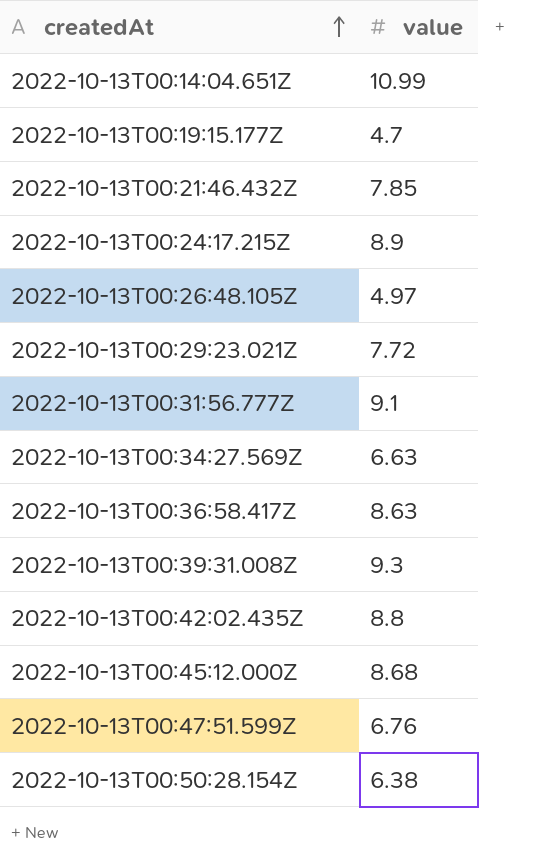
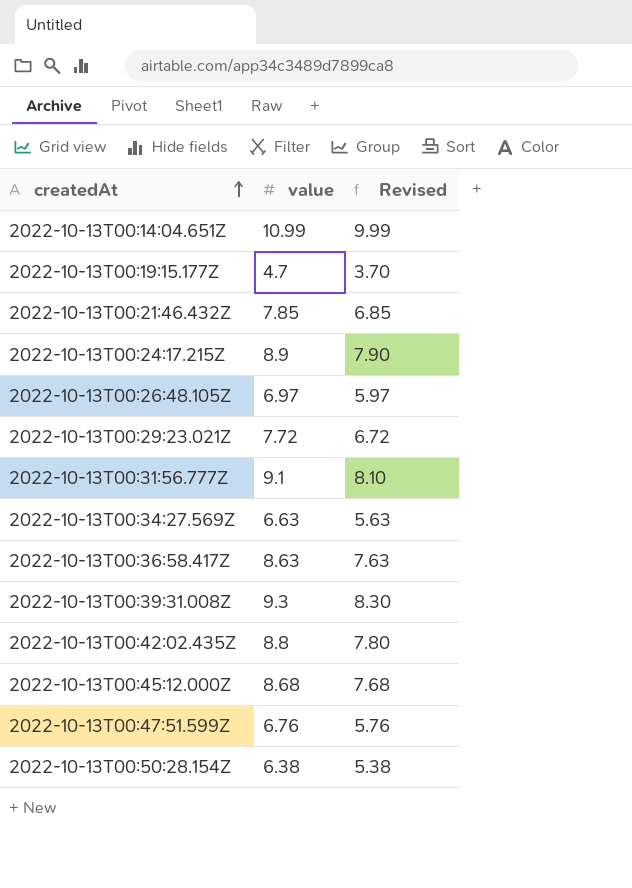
column Revised | formula: none -> [value] - 1
2022-10-13T00:26:48.105Z | value: 4.97 -> 6.97

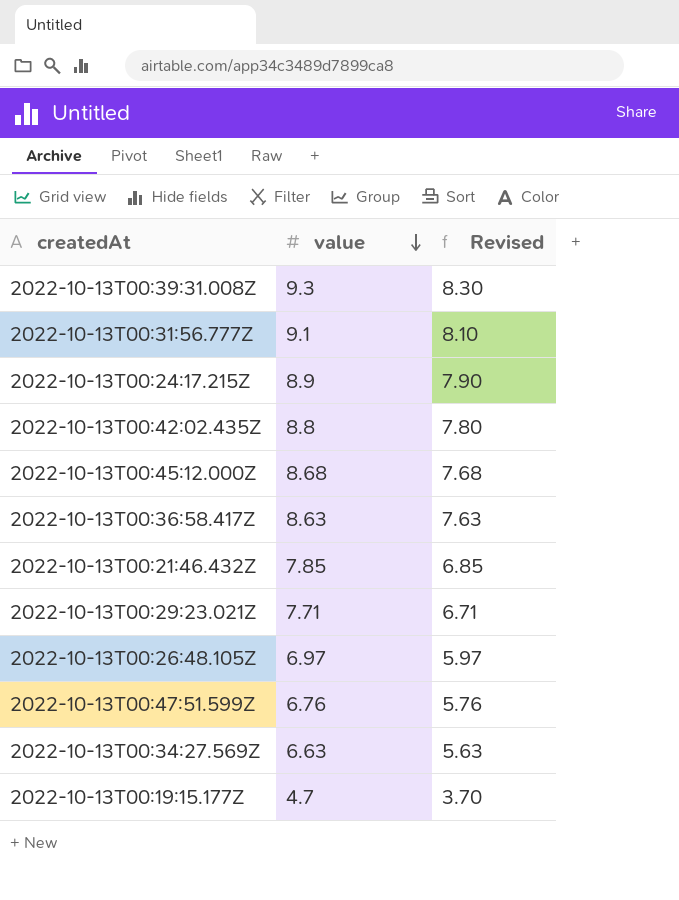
row order: createdAt ascending -> value descending
row 2022-10-13T00:14:04.651Z: 10.99 | 9.99 -> none
row 2022-10-13T00:50:28.154Z: 6.38 | 5.38 -> none
2022-10-13T00:29:23.021Z | value: 7.72 -> 7.71
2022-10-13T00:29:23.021Z | Revised: 6.72 -> 6.71

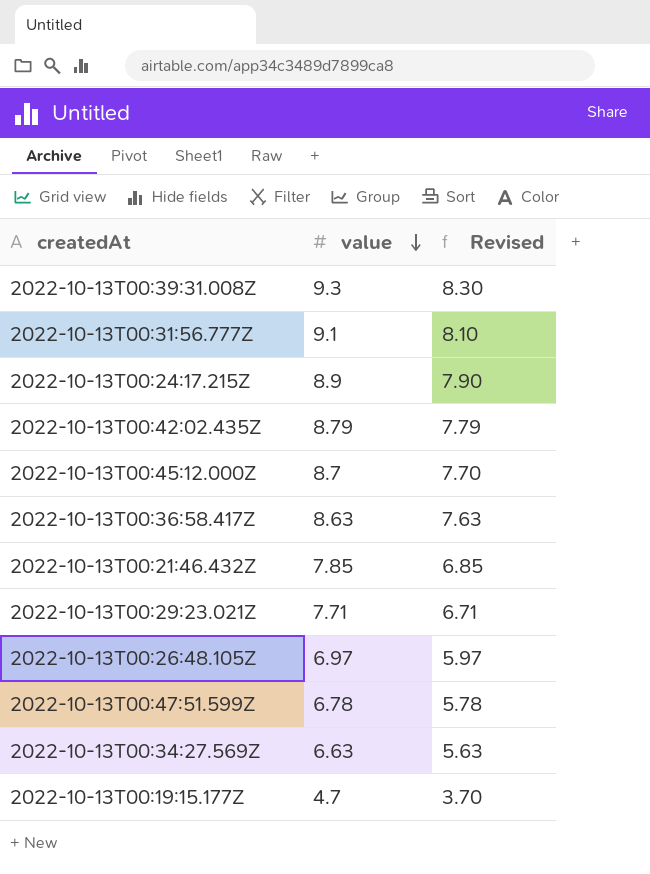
2022-10-13T00:42:02.435Z | value: 8.8 -> 8.79
2022-10-13T00:42:02.435Z | Revised: 7.80 -> 7.79
2022-10-13T00:45:12.000Z | value: 8.68 -> 8.7
2022-10-13T00:45:12.000Z | Revised: 7.68 -> 7.70
2022-10-13T00:47:51.599Z | value: 6.76 -> 6.78
2022-10-13T00:47:51.599Z | Revised: 5.76 -> 5.78

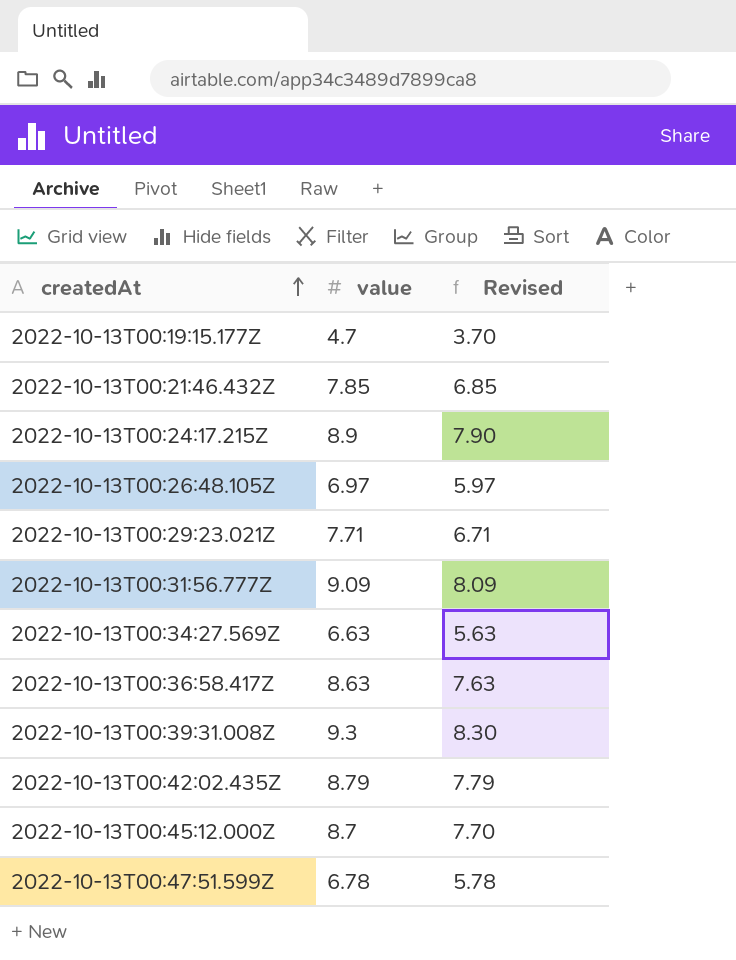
row order: value descending -> createdAt ascending
2022-10-13T00:31:56.777Z | value: 9.1 -> 9.09
2022-10-13T00:31:56.777Z | Revised: 8.10 -> 8.09

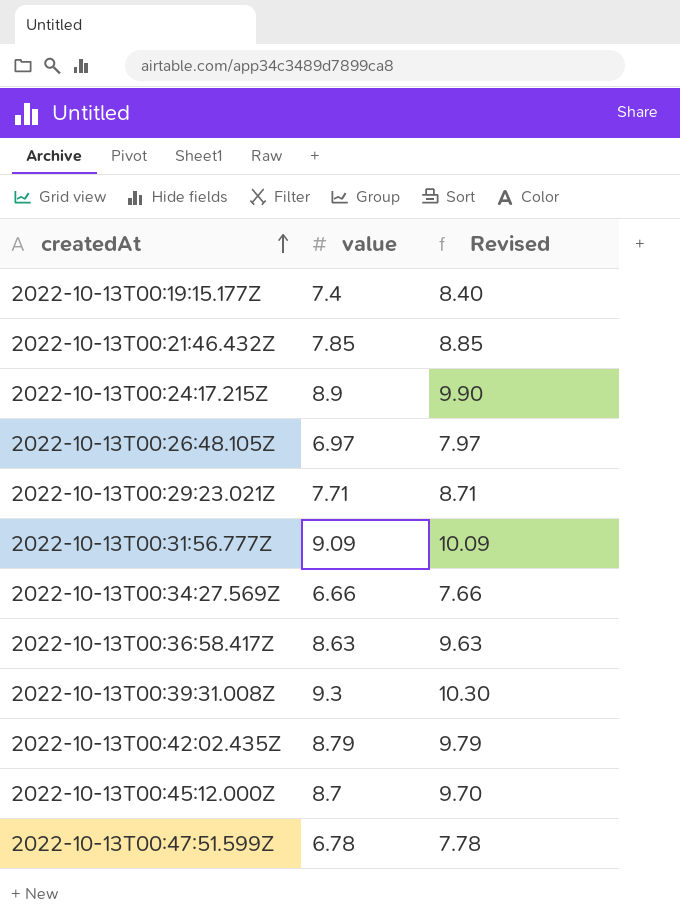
column Revised | formula: [value] - 1 -> [value] + 1
2022-10-13T00:19:15.177Z | value: 4.7 -> 7.4
2022-10-13T00:34:27.569Z | value: 6.63 -> 6.66

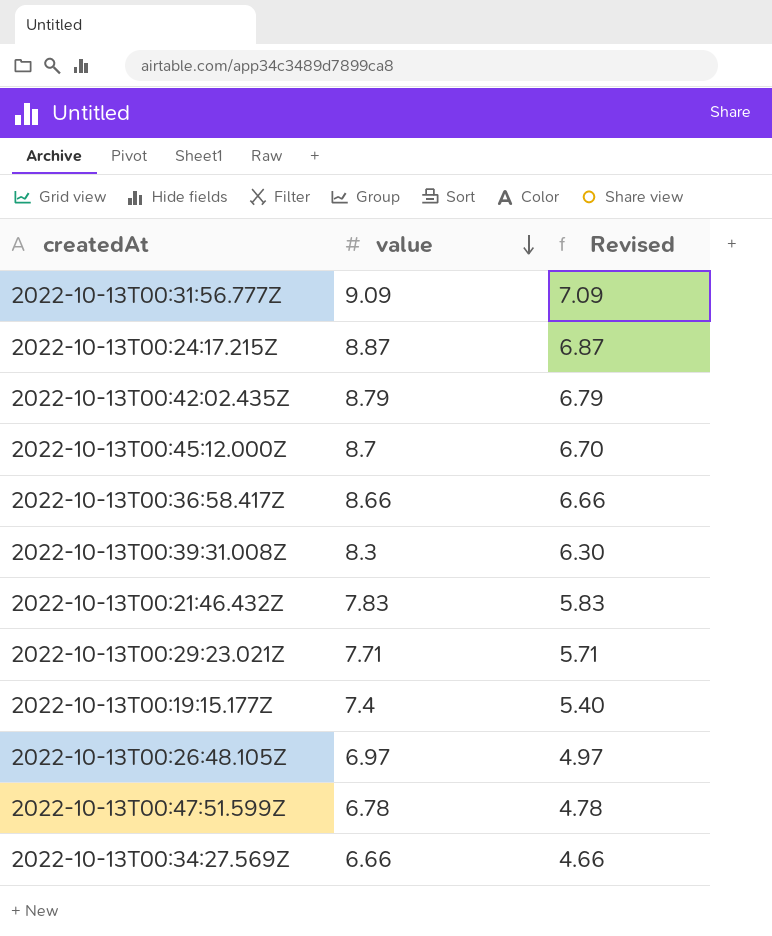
row order: createdAt ascending -> value descending
column Revised | formula: [value] + 1 -> [value] - 2
2022-10-13T00:24:17.215Z | value: 8.9 -> 8.87
2022-10-13T00:36:58.417Z | value: 8.63 -> 8.66
2022-10-13T00:39:31.008Z | value: 9.3 -> 8.3
2022-10-13T00:21:46.432Z | value: 7.85 -> 7.83

